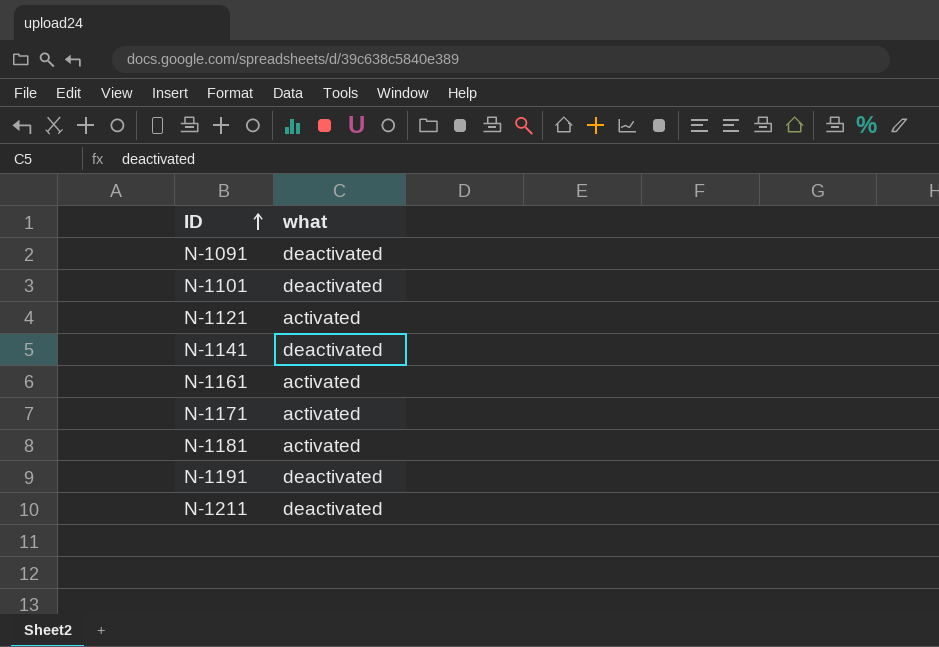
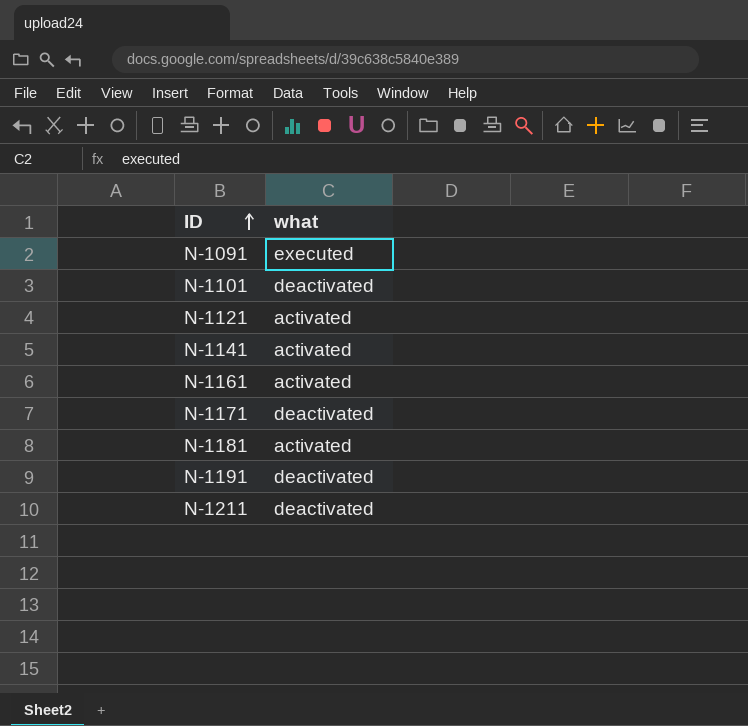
N-1091 | what: deactivated -> executed
N-1141 | what: deactivated -> activated
N-1171 | what: activated -> deactivated

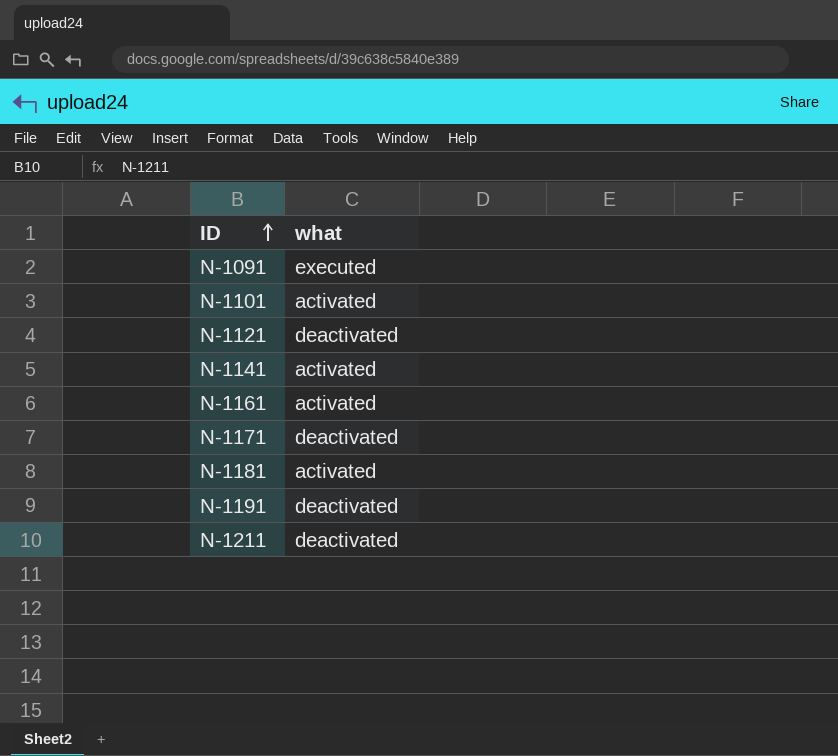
N-1101 | what: deactivated -> activated
N-1121 | what: activated -> deactivated

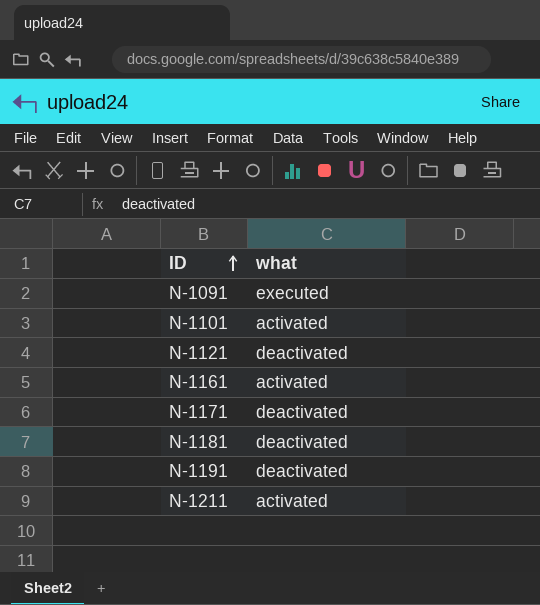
row N-1141: activated -> none
N-1181 | what: activated -> deactivated
N-1211 | what: deactivated -> activated

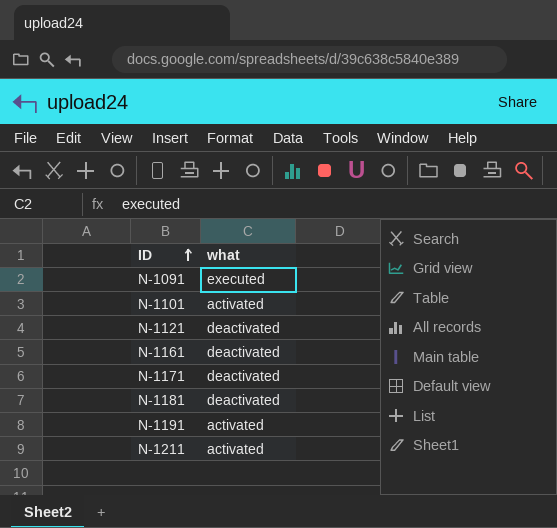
N-1161 | what: activated -> deactivated
N-1191 | what: deactivated -> activated

